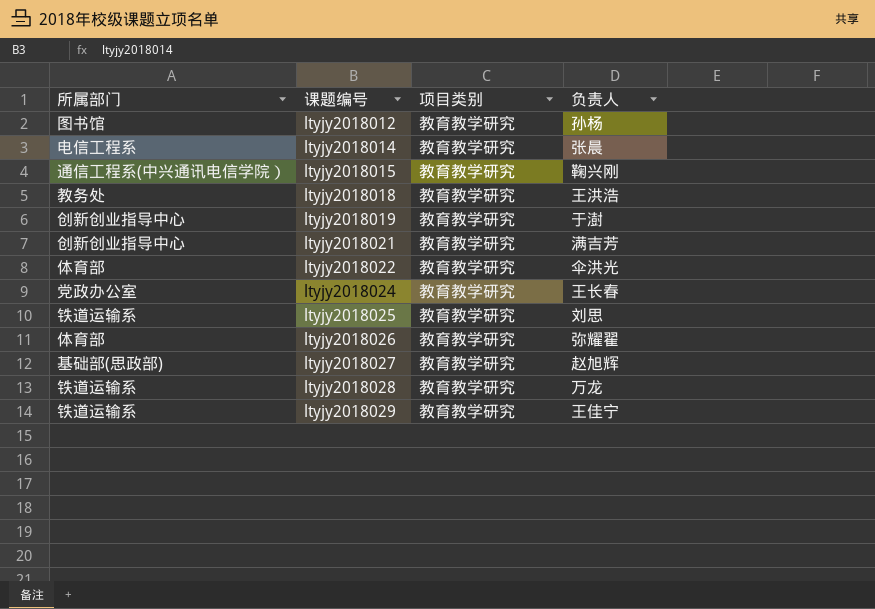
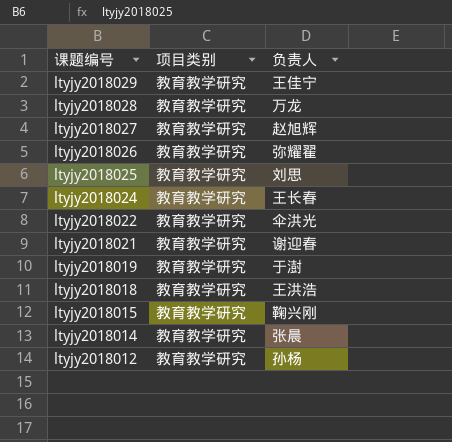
row order: 课题编号 ascending -> 课题编号 descending
column 所属部门 | position: 1 -> none
ltyjy2018021 | 负责人: 满吉芳 -> 谢迎春

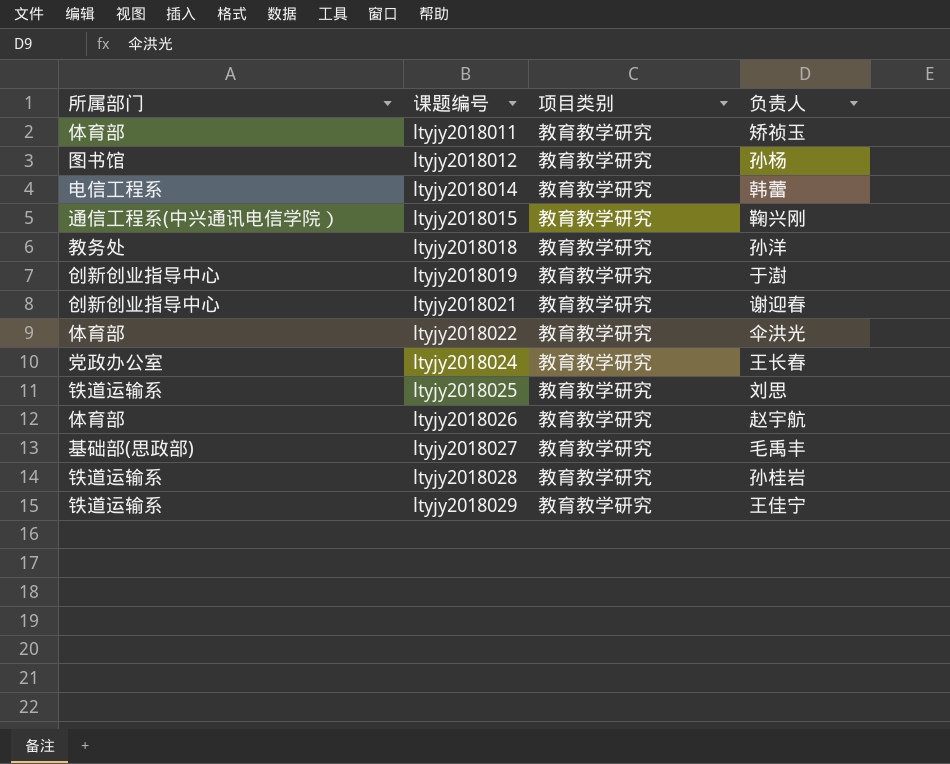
row order: 课题编号 descending -> 课题编号 ascending
column 所属部门 | position: none -> 1
row ltyjy2018011: none -> 体育部 | 教育教学研究 | 矫祯玉
ltyjy2018014 | 负责人: 张晨 -> 韩蕾
ltyjy2018018 | 负责人: 王洪浩 -> 孙洋
ltyjy2018026 | 负责人: 弥耀翟 -> 赵宇航
ltyjy2018027 | 负责人: 赵旭辉 -> 毛禹丰
ltyjy2018028 | 负责人: 万龙 -> 孙桂岩

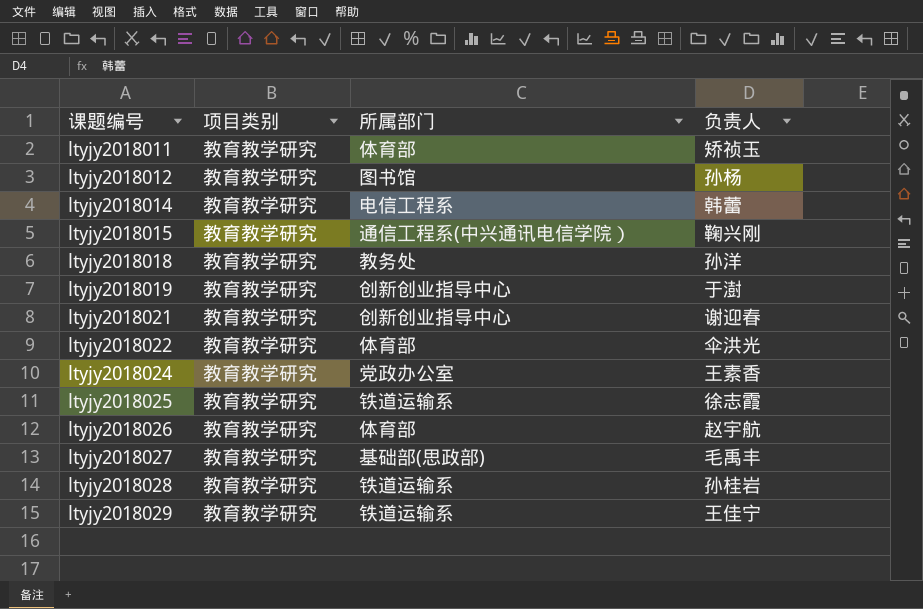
column 所属部门 | position: 1 -> 3
ltyjy2018024 | 负责人: 王长春 -> 王素香
ltyjy2018025 | 负责人: 刘思 -> 徐志霞

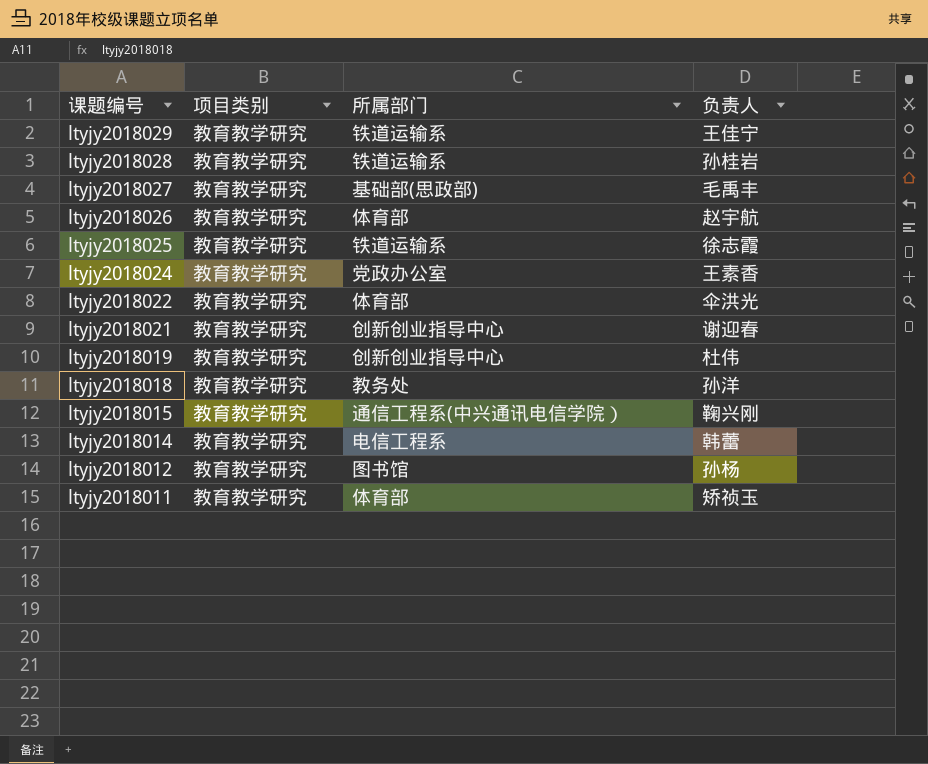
row order: 课题编号 ascending -> 课题编号 descending
ltyjy2018019 | 负责人: 于澍 -> 杜伟

